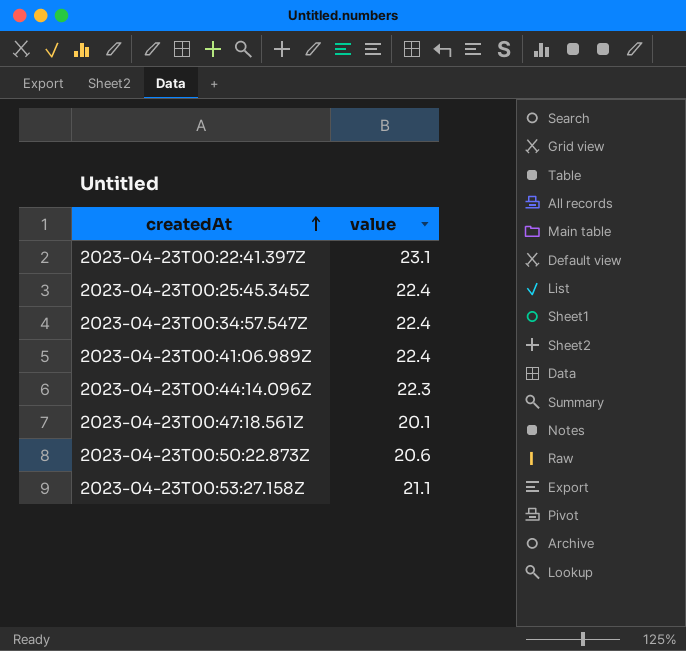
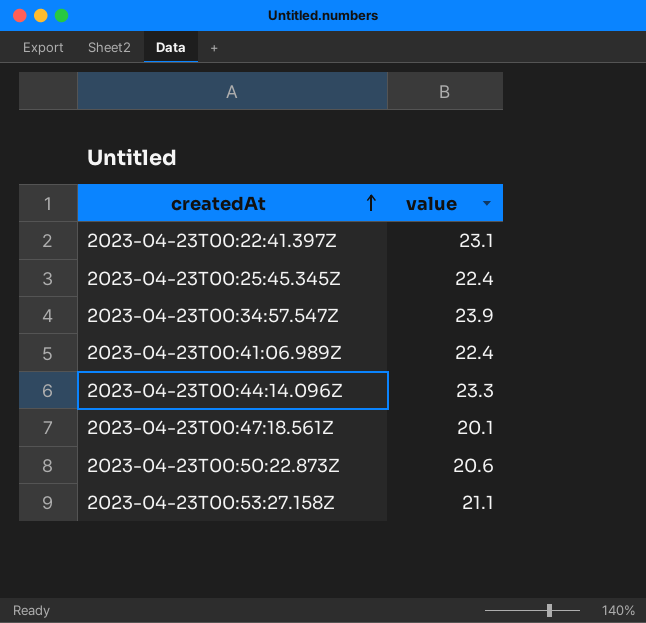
2023-04-23T00:34:57.547Z | value: 22.4 -> 23.9
2023-04-23T00:44:14.096Z | value: 22.3 -> 23.3

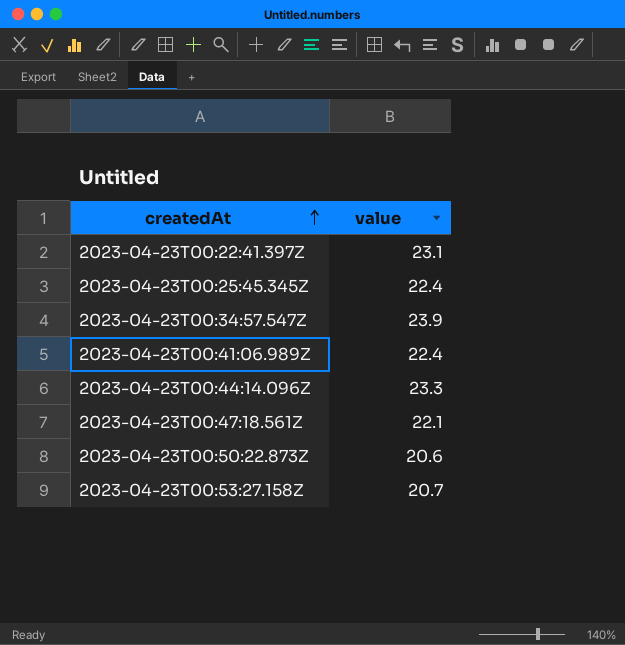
2023-04-23T00:47:18.561Z | value: 20.1 -> 22.1
2023-04-23T00:53:27.158Z | value: 21.1 -> 20.7

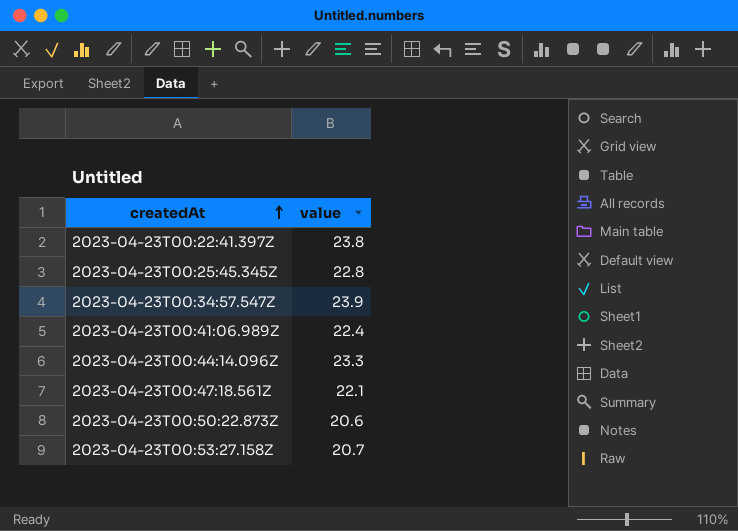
2023-04-23T00:22:41.397Z | value: 23.1 -> 23.8
2023-04-23T00:25:45.345Z | value: 22.4 -> 22.8

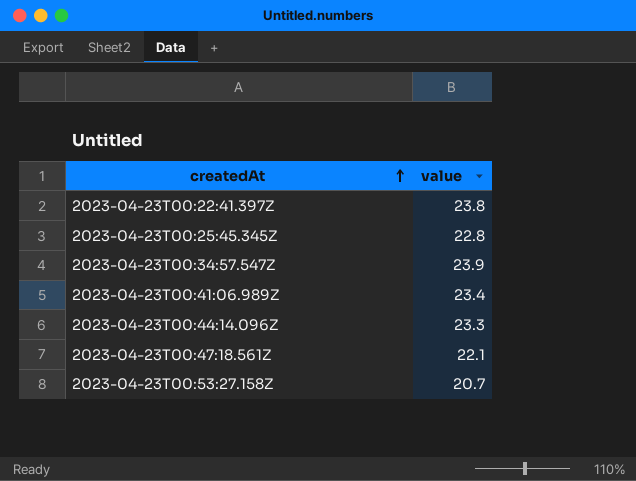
row 2023-04-23T00:50:22.873Z: 20.6 -> none
2023-04-23T00:41:06.989Z | value: 22.4 -> 23.4

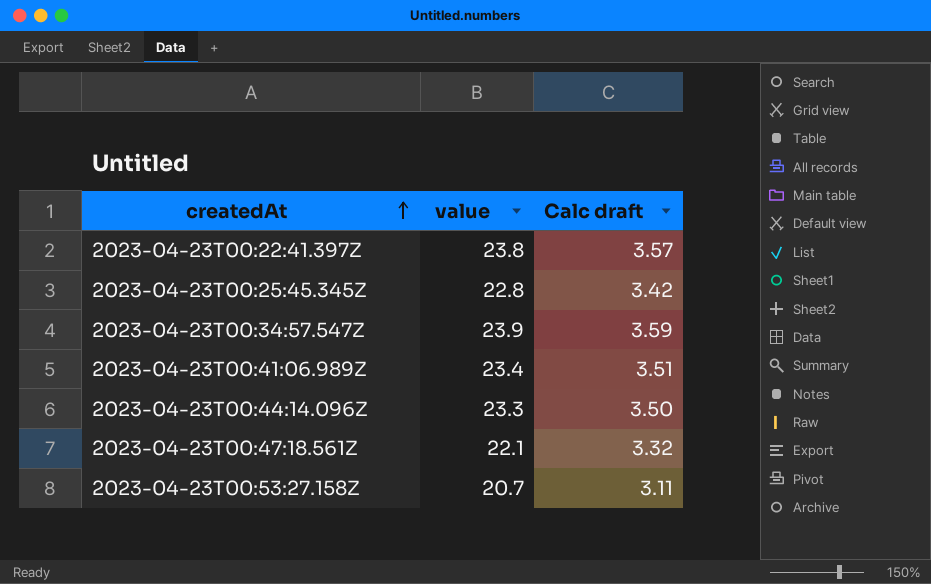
column Calc draft | formula: none -> [value] * 0.15

